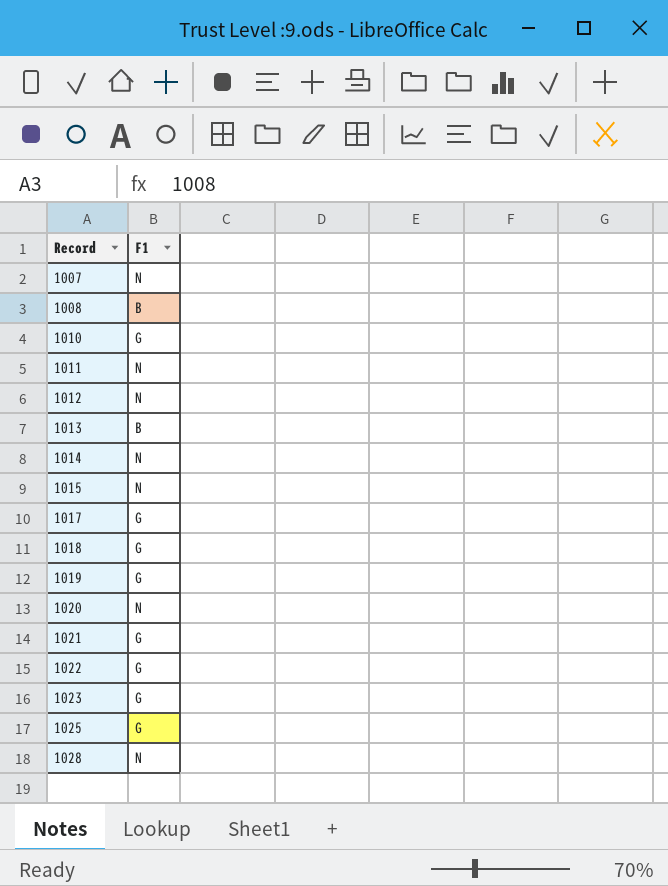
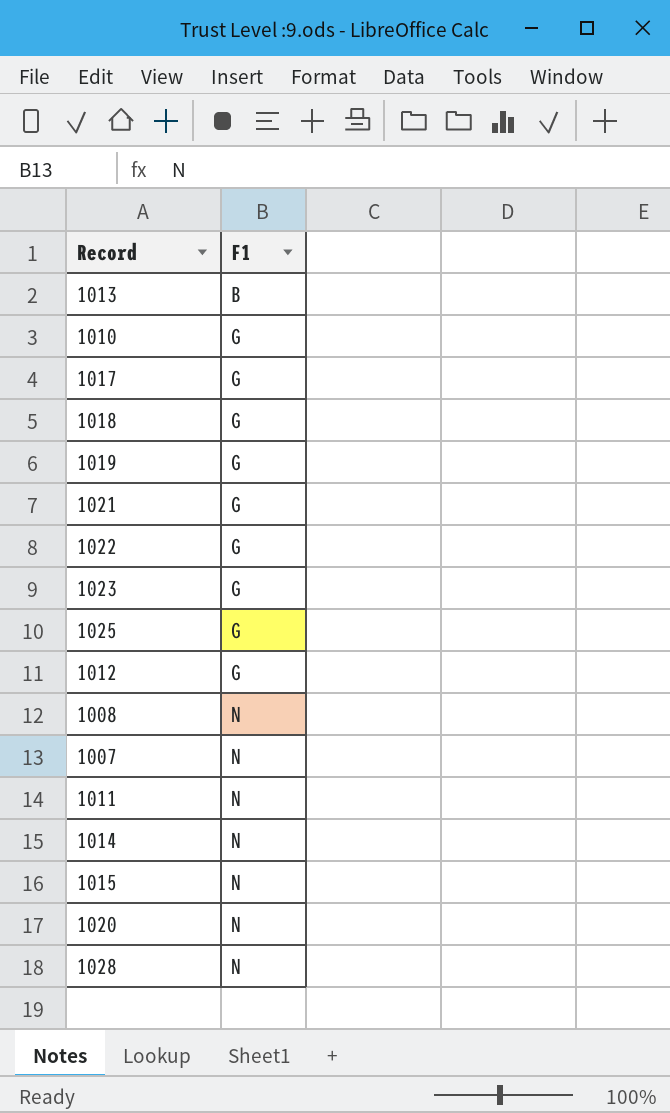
row order: Record ascending -> F1 ascending
1012 | F1: N -> G
1008 | F1: B -> N

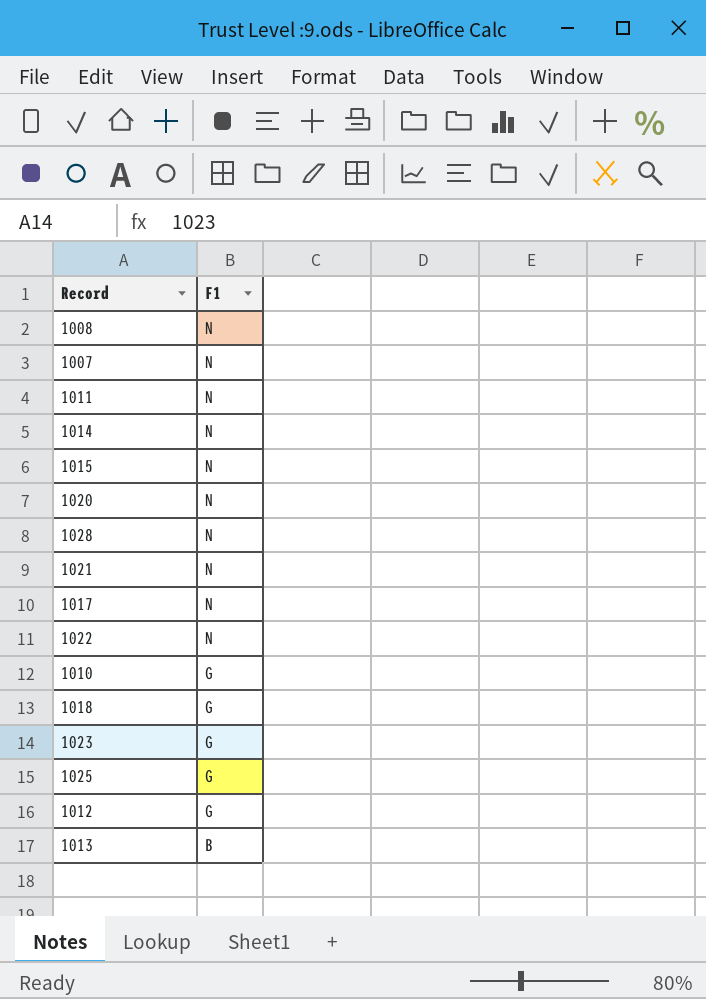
row order: F1 ascending -> F1 descending
row 1019: G -> none
1021 | F1: G -> N
1017 | F1: G -> N
1022 | F1: G -> N

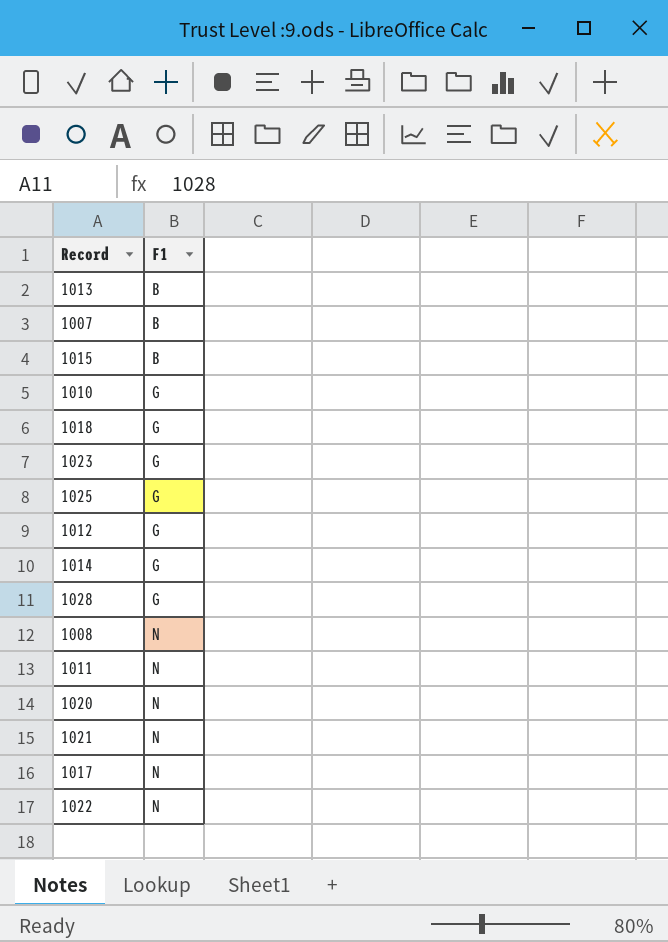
row order: F1 descending -> F1 ascending
1007 | F1: N -> B
1015 | F1: N -> B
1014 | F1: N -> G
1028 | F1: N -> G

